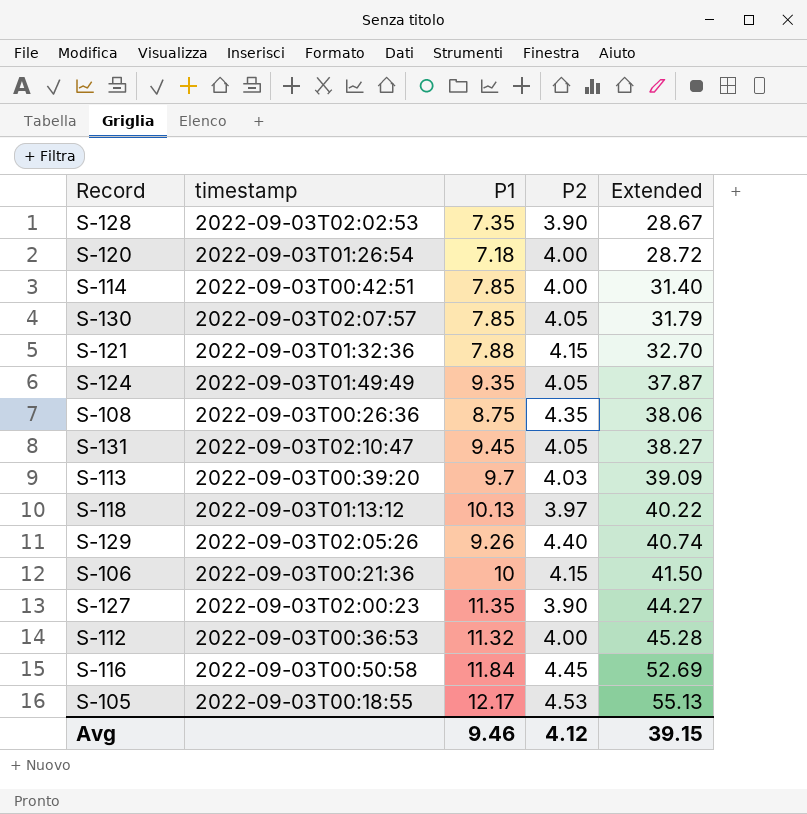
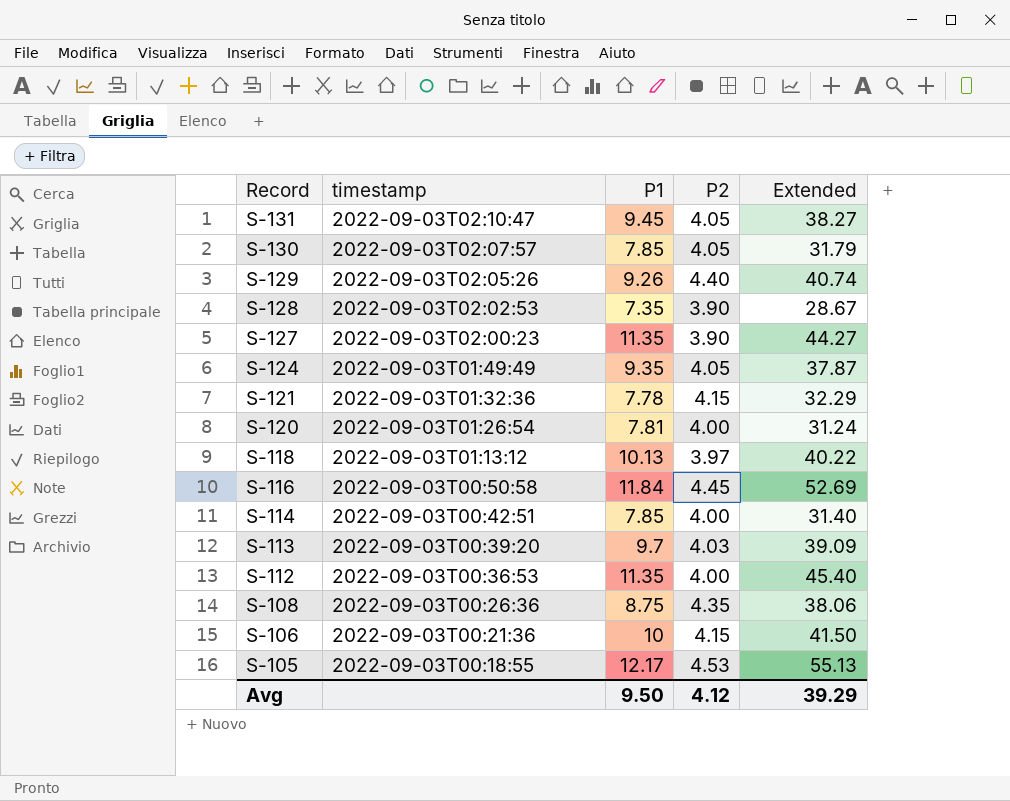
row order: Extended ascending -> Record descending
S-121 | P1: 7.88 -> 7.78
S-121 | Extended: 32.70 -> 32.29
S-120 | P1: 7.18 -> 7.81
S-120 | Extended: 28.72 -> 31.24
S-112 | P1: 11.32 -> 11.35
S-112 | Extended: 45.28 -> 45.40
Avg | P1: 9.46 -> 9.50
Avg | Extended: 39.15 -> 39.29

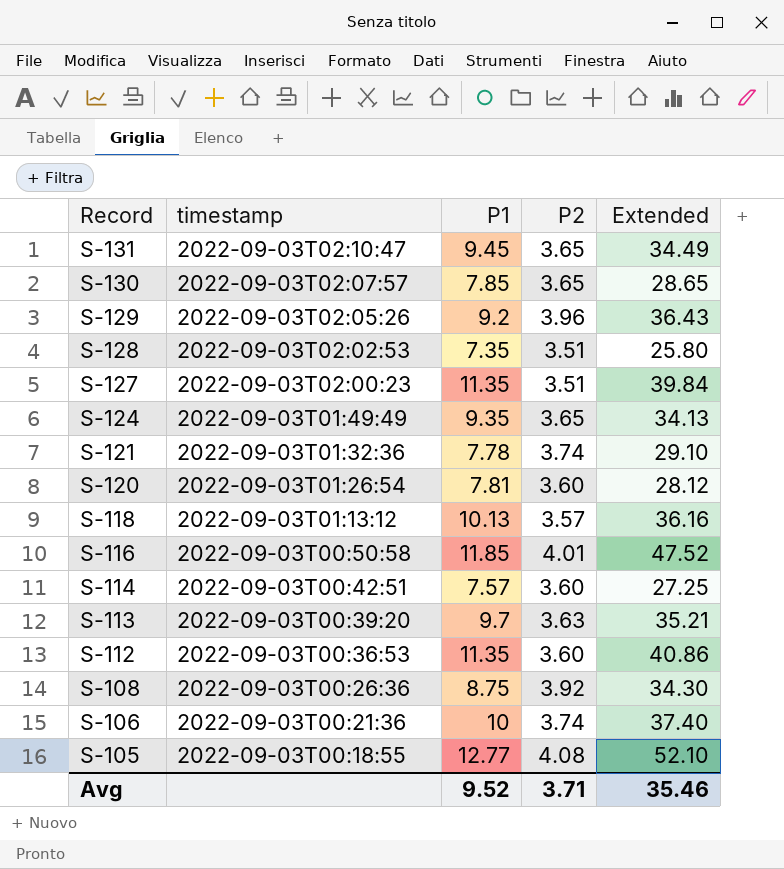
S-131 | P2: 4.05 -> 3.65
S-131 | Extended: 38.27 -> 34.49
S-130 | P2: 4.05 -> 3.65
S-130 | Extended: 31.79 -> 28.65
S-129 | P1: 9.26 -> 9.2
S-129 | P2: 4.40 -> 3.96
S-129 | Extended: 40.74 -> 36.43
S-128 | P2: 3.90 -> 3.51
S-128 | Extended: 28.67 -> 25.80
S-127 | P2: 3.90 -> 3.51
S-127 | Extended: 44.27 -> 39.84
S-124 | P2: 4.05 -> 3.65
S-124 | Extended: 37.87 -> 34.13
S-121 | P2: 4.15 -> 3.74
S-121 | Extended: 32.29 -> 29.10
S-120 | P2: 4.00 -> 3.60
S-120 | Extended: 31.24 -> 28.12
S-118 | P2: 3.97 -> 3.57
S-118 | Extended: 40.22 -> 36.16
S-116 | P1: 11.84 -> 11.85
S-116 | P2: 4.45 -> 4.01
S-116 | Extended: 52.69 -> 47.52
S-114 | P1: 7.85 -> 7.57
S-114 | P2: 4.00 -> 3.60
S-114 | Extended: 31.40 -> 27.25
S-113 | P2: 4.03 -> 3.63
S-113 | Extended: 39.09 -> 35.21
S-112 | P2: 4.00 -> 3.60
S-112 | Extended: 45.40 -> 40.86
S-108 | P2: 4.35 -> 3.92
S-108 | Extended: 38.06 -> 34.30
S-106 | P2: 4.15 -> 3.74
S-106 | Extended: 41.50 -> 37.40
S-105 | P1: 12.17 -> 12.77
S-105 | P2: 4.53 -> 4.08
S-105 | Extended: 55.13 -> 52.10
Avg | P1: 9.50 -> 9.52
Avg | P2: 4.12 -> 3.71
Avg | Extended: 39.29 -> 35.46

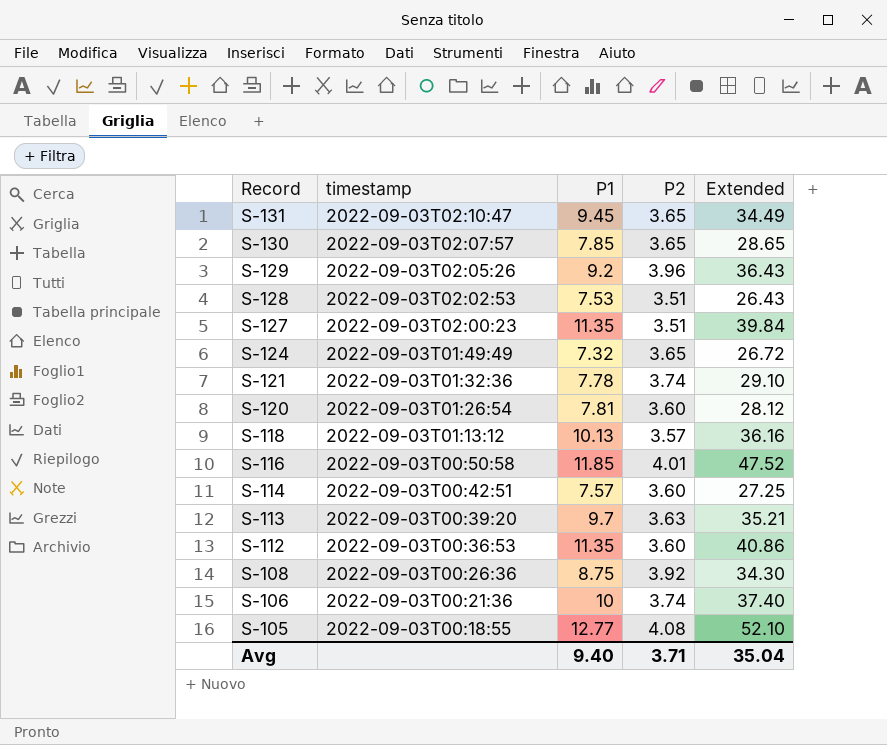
S-128 | P1: 7.35 -> 7.53
S-128 | Extended: 25.80 -> 26.43
S-124 | P1: 9.35 -> 7.32
S-124 | Extended: 34.13 -> 26.72
Avg | P1: 9.52 -> 9.40
Avg | Extended: 35.46 -> 35.04

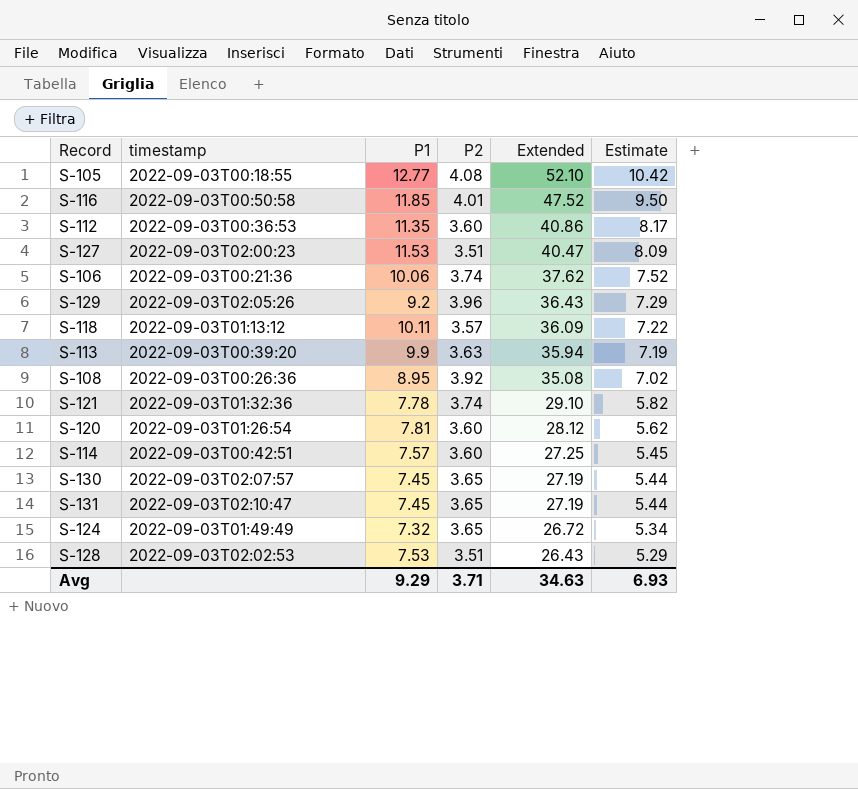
row order: Record descending -> Extended descending
column Estimate | formula: none -> [Extended] * 0.2
S-127 | P1: 11.35 -> 11.53
S-127 | Extended: 39.84 -> 40.47
S-106 | P1: 10 -> 10.06
S-106 | Extended: 37.40 -> 37.62
S-118 | P1: 10.13 -> 10.11
S-118 | Extended: 36.16 -> 36.09
S-113 | P1: 9.7 -> 9.9
S-113 | Extended: 35.21 -> 35.94
S-108 | P1: 8.75 -> 8.95
S-108 | Extended: 34.30 -> 35.08
S-130 | P1: 7.85 -> 7.45
S-130 | Extended: 28.65 -> 27.19
S-131 | P1: 9.45 -> 7.45
S-131 | Extended: 34.49 -> 27.19
Avg | P1: 9.40 -> 9.29
Avg | Extended: 35.04 -> 34.63

